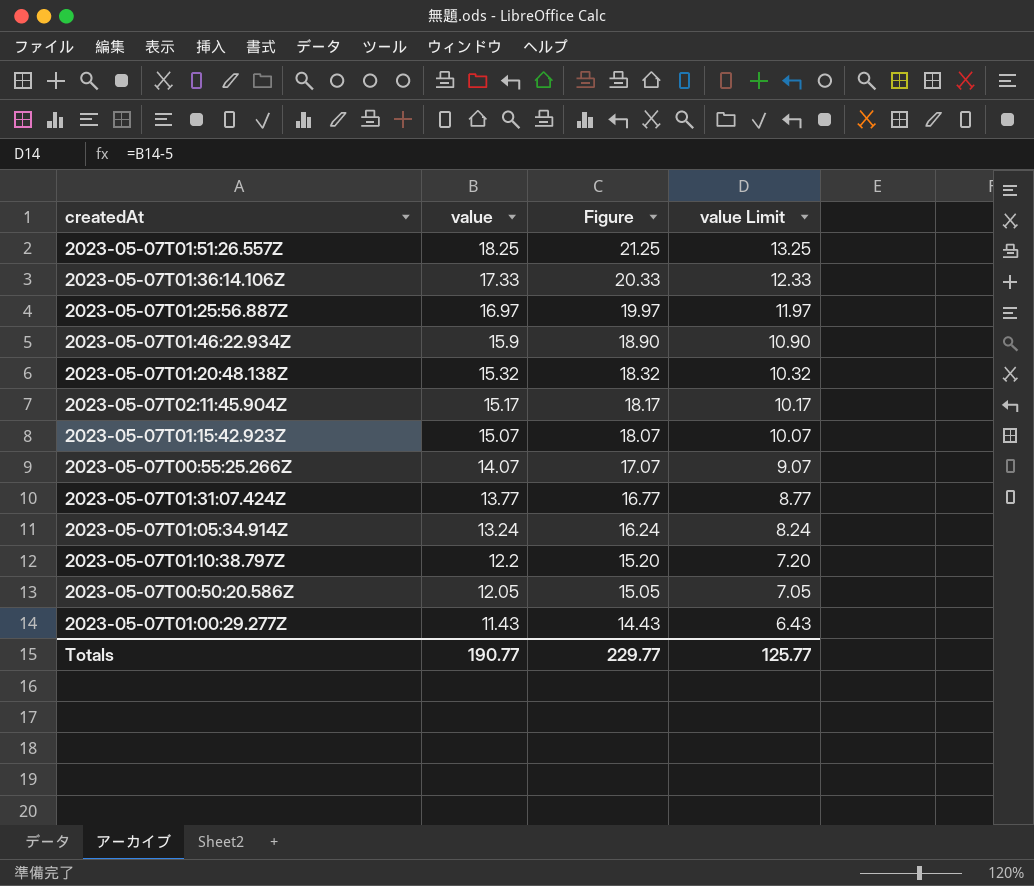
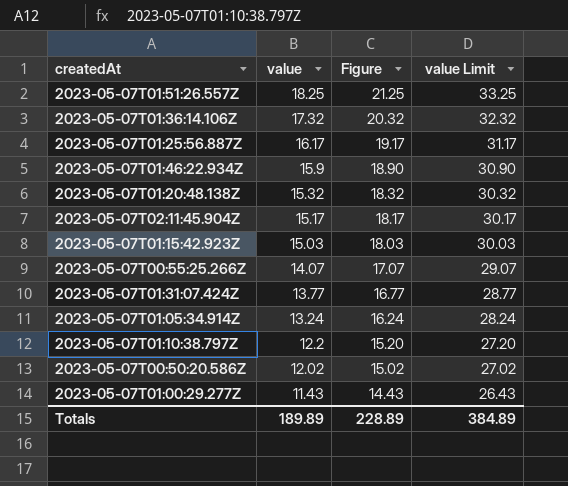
column value Limit | formula: [value] - 5 -> [value] + 15
2023-05-07T01:36:14.106Z | value: 17.33 -> 17.32
2023-05-07T01:36:14.106Z | Figure: 20.33 -> 20.32
2023-05-07T01:25:56.887Z | value: 16.97 -> 16.17
2023-05-07T01:25:56.887Z | Figure: 19.97 -> 19.17
2023-05-07T01:15:42.923Z | value: 15.07 -> 15.03
2023-05-07T01:15:42.923Z | Figure: 18.07 -> 18.03
2023-05-07T00:50:20.586Z | value: 12.05 -> 12.02
2023-05-07T00:50:20.586Z | Figure: 15.05 -> 15.02
Totals | value: 190.77 -> 189.89
Totals | Figure: 229.77 -> 228.89
Totals | value Limit: 125.77 -> 384.89

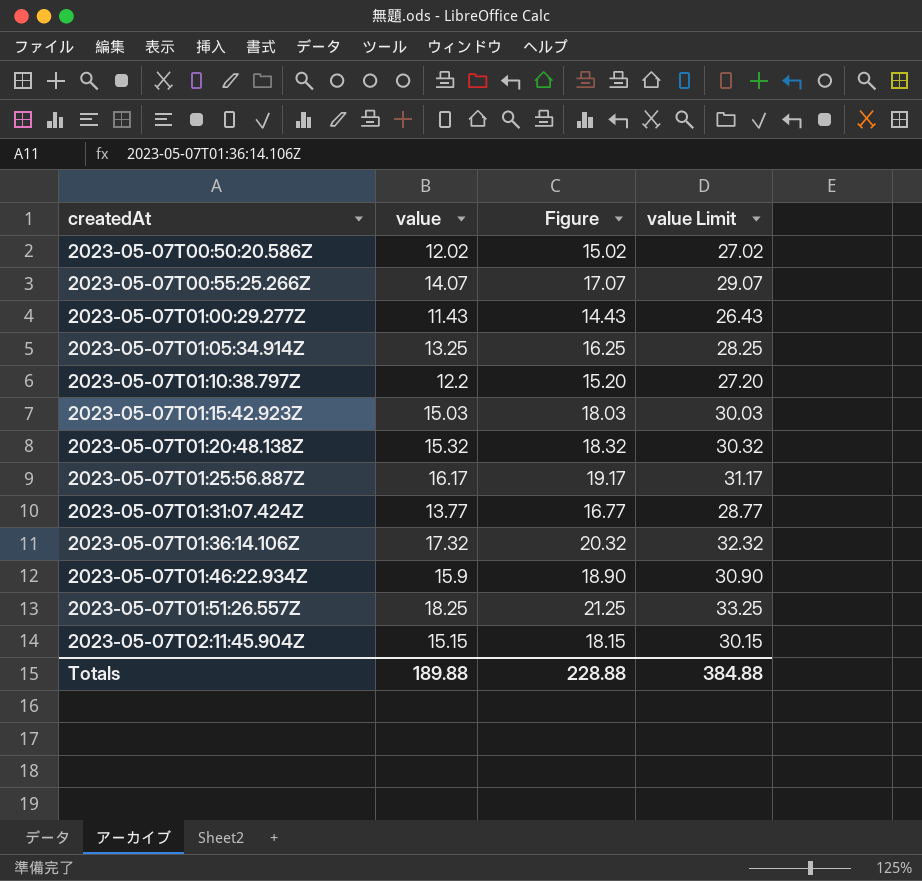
row order: value descending -> createdAt ascending
2023-05-07T01:05:34.914Z | value: 13.24 -> 13.25
2023-05-07T01:05:34.914Z | Figure: 16.24 -> 16.25
2023-05-07T01:05:34.914Z | value Limit: 28.24 -> 28.25
2023-05-07T02:11:45.904Z | value: 15.17 -> 15.15
2023-05-07T02:11:45.904Z | Figure: 18.17 -> 18.15
2023-05-07T02:11:45.904Z | value Limit: 30.17 -> 30.15
Totals | value: 189.89 -> 189.88
Totals | Figure: 228.89 -> 228.88
Totals | value Limit: 384.89 -> 384.88

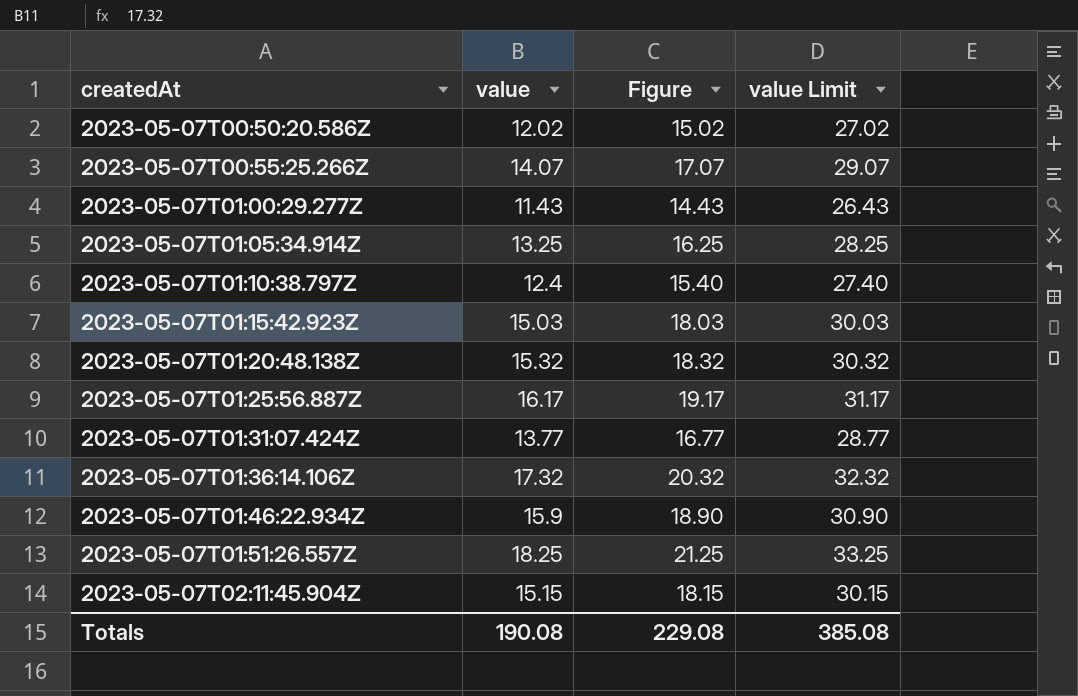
2023-05-07T01:10:38.797Z | value: 12.2 -> 12.4
2023-05-07T01:10:38.797Z | Figure: 15.20 -> 15.40
2023-05-07T01:10:38.797Z | value Limit: 27.20 -> 27.40
Totals | value: 189.88 -> 190.08
Totals | Figure: 228.88 -> 229.08
Totals | value Limit: 384.88 -> 385.08

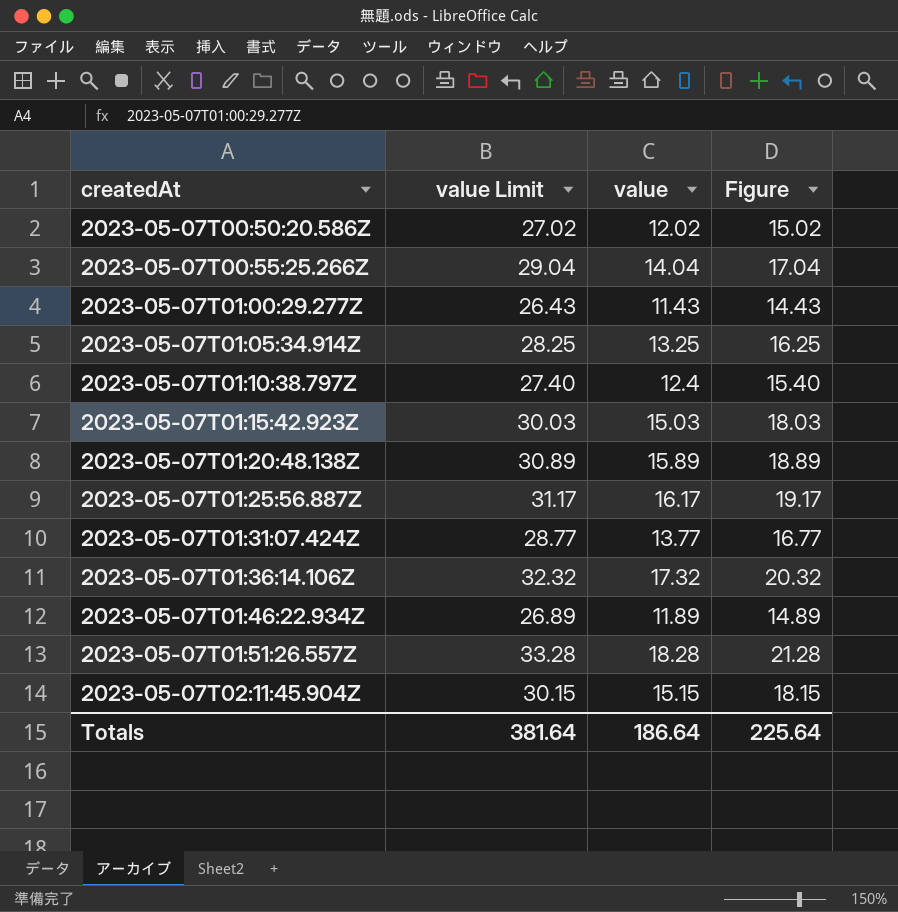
column value Limit | position: 4 -> 2
2023-05-07T00:55:25.266Z | value Limit: 29.07 -> 29.04
2023-05-07T00:55:25.266Z | value: 14.07 -> 14.04
2023-05-07T00:55:25.266Z | Figure: 17.07 -> 17.04
2023-05-07T01:20:48.138Z | value Limit: 30.32 -> 30.89
2023-05-07T01:20:48.138Z | value: 15.32 -> 15.89
2023-05-07T01:20:48.138Z | Figure: 18.32 -> 18.89
2023-05-07T01:46:22.934Z | value Limit: 30.90 -> 26.89
2023-05-07T01:46:22.934Z | value: 15.9 -> 11.89
2023-05-07T01:46:22.934Z | Figure: 18.90 -> 14.89
2023-05-07T01:51:26.557Z | value Limit: 33.25 -> 33.28
2023-05-07T01:51:26.557Z | value: 18.25 -> 18.28
2023-05-07T01:51:26.557Z | Figure: 21.25 -> 21.28
Totals | value Limit: 385.08 -> 381.64
Totals | value: 190.08 -> 186.64
Totals | Figure: 229.08 -> 225.64

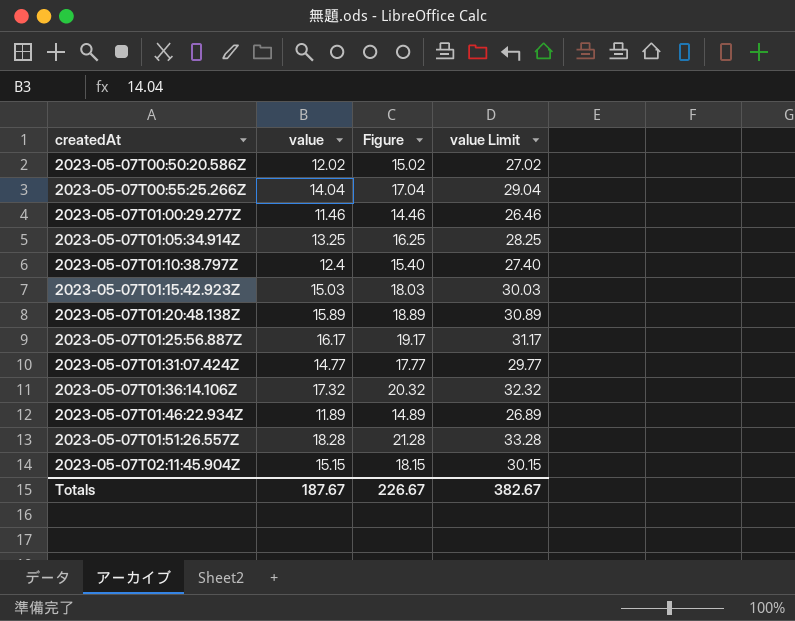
column value Limit | position: 2 -> 4
2023-05-07T01:00:29.277Z | value: 11.43 -> 11.46
2023-05-07T01:00:29.277Z | Figure: 14.43 -> 14.46
2023-05-07T01:00:29.277Z | value Limit: 26.43 -> 26.46
2023-05-07T01:31:07.424Z | value: 13.77 -> 14.77
2023-05-07T01:31:07.424Z | Figure: 16.77 -> 17.77
2023-05-07T01:31:07.424Z | value Limit: 28.77 -> 29.77
Totals | value: 186.64 -> 187.67
Totals | Figure: 225.64 -> 226.67
Totals | value Limit: 381.64 -> 382.67

